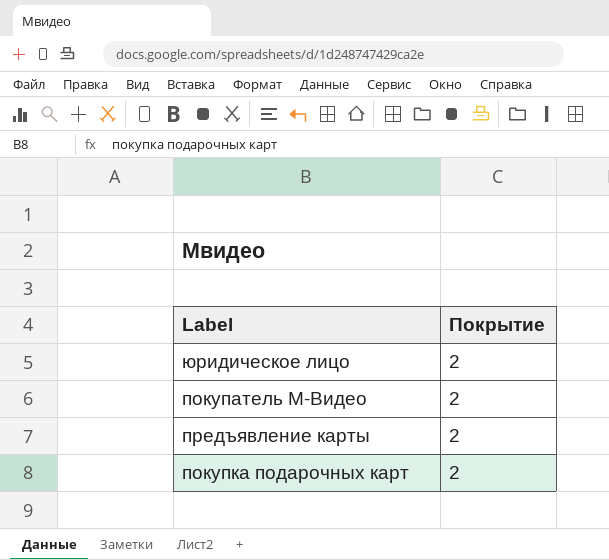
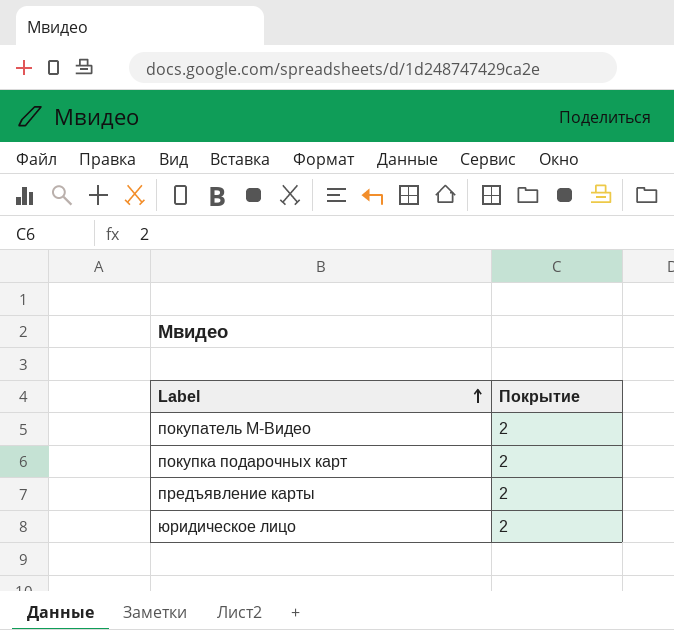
row order: none -> Label ascending

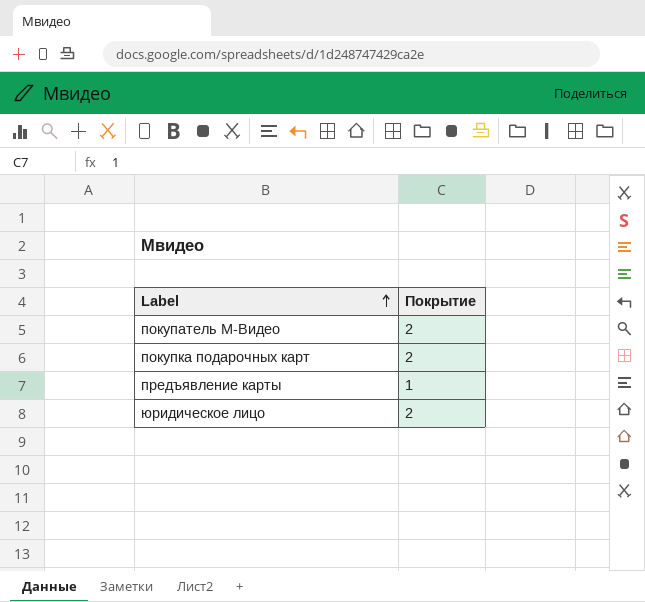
предъявление карты | Покрытие: 2 -> 1

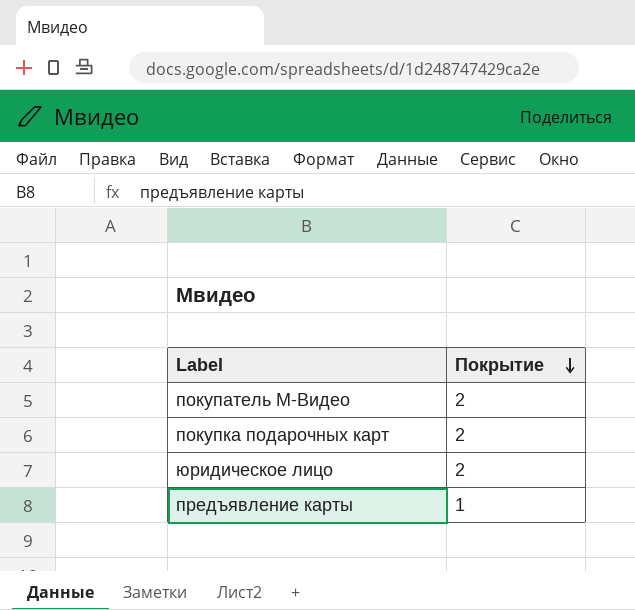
row order: Label ascending -> Покрытие descending

